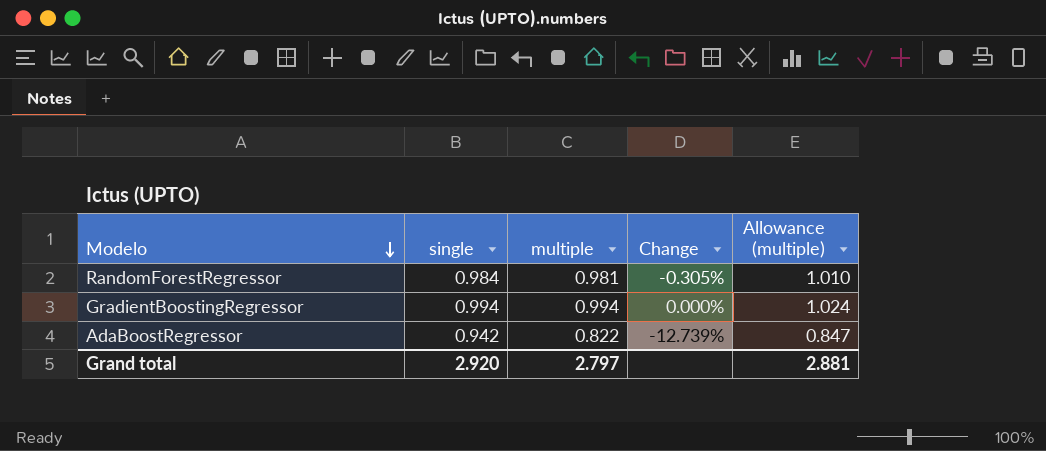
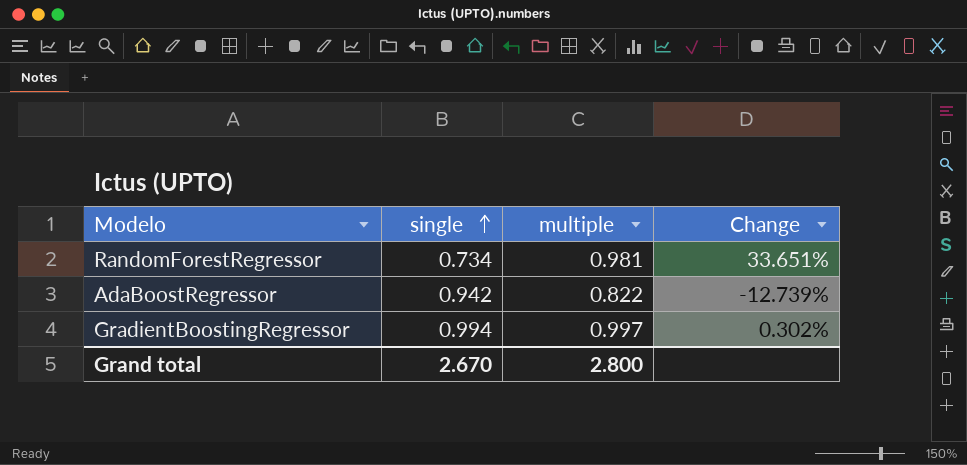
row order: Modelo descending -> single ascending
column Allowance (multiple) | formula: [multiple] * 1.03 -> none
RandomForestRegressor | single: 0.984 -> 0.734
RandomForestRegressor | Change: -0.305% -> 33.651%
GradientBoostingRegressor | multiple: 0.994 -> 0.997
GradientBoostingRegressor | Change: 0.000% -> 0.302%
Grand total | single: 2.920 -> 2.670
Grand total | multiple: 2.797 -> 2.800

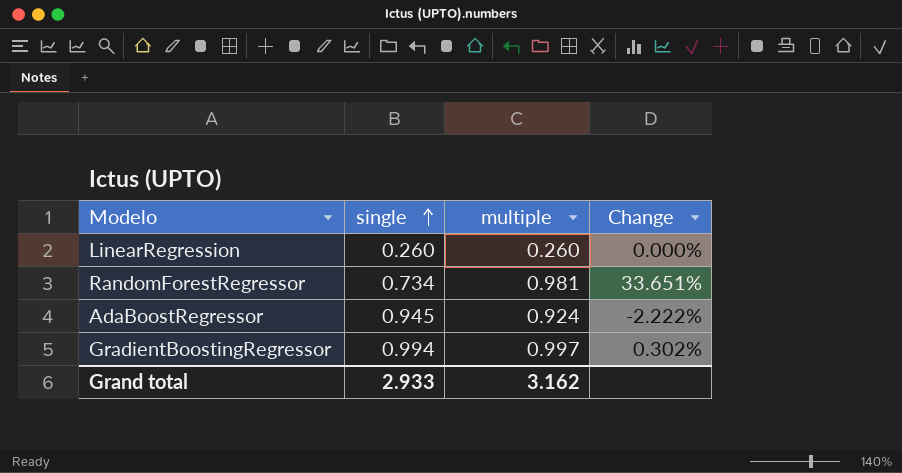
row LinearRegression: none -> 0.260 | 0.260 | 0.000%
AdaBoostRegressor | single: 0.942 -> 0.945
AdaBoostRegressor | multiple: 0.822 -> 0.924
AdaBoostRegressor | Change: -12.739% -> -2.222%
Grand total | single: 2.670 -> 2.933
Grand total | multiple: 2.800 -> 3.162

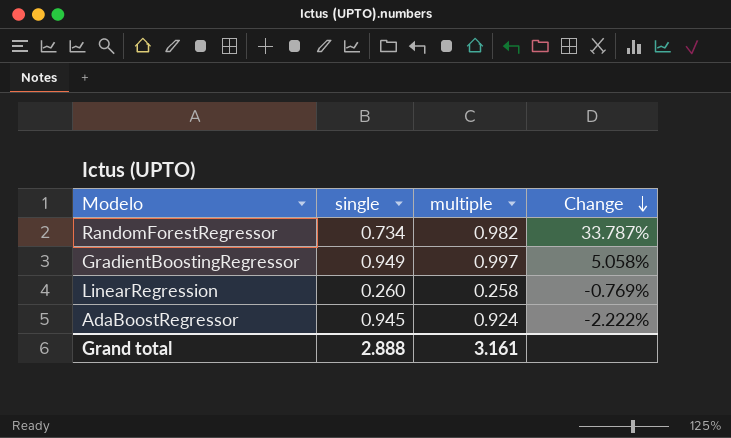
row order: single ascending -> Change descending
RandomForestRegressor | multiple: 0.981 -> 0.982
RandomForestRegressor | Change: 33.651% -> 33.787%
GradientBoostingRegressor | single: 0.994 -> 0.949
GradientBoostingRegressor | Change: 0.302% -> 5.058%
LinearRegression | multiple: 0.260 -> 0.258
LinearRegression | Change: 0.000% -> -0.769%
Grand total | single: 2.933 -> 2.888
Grand total | multiple: 3.162 -> 3.161

